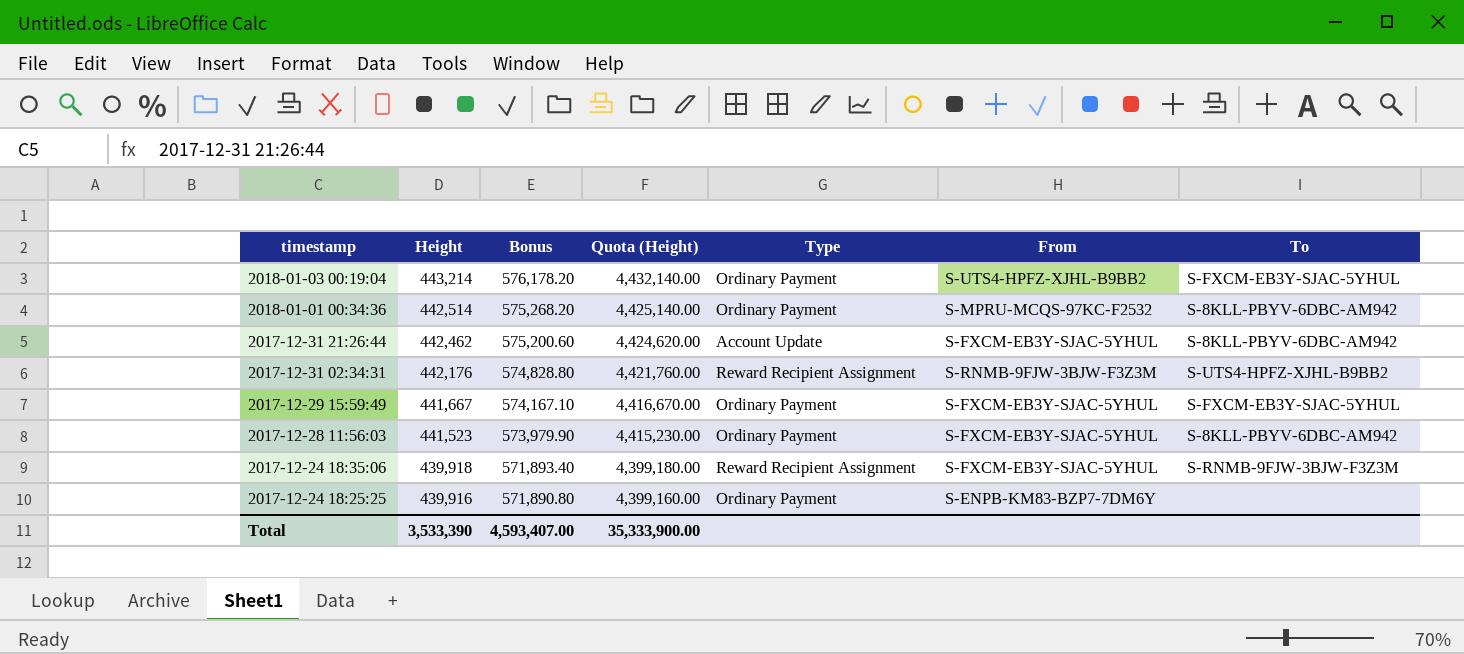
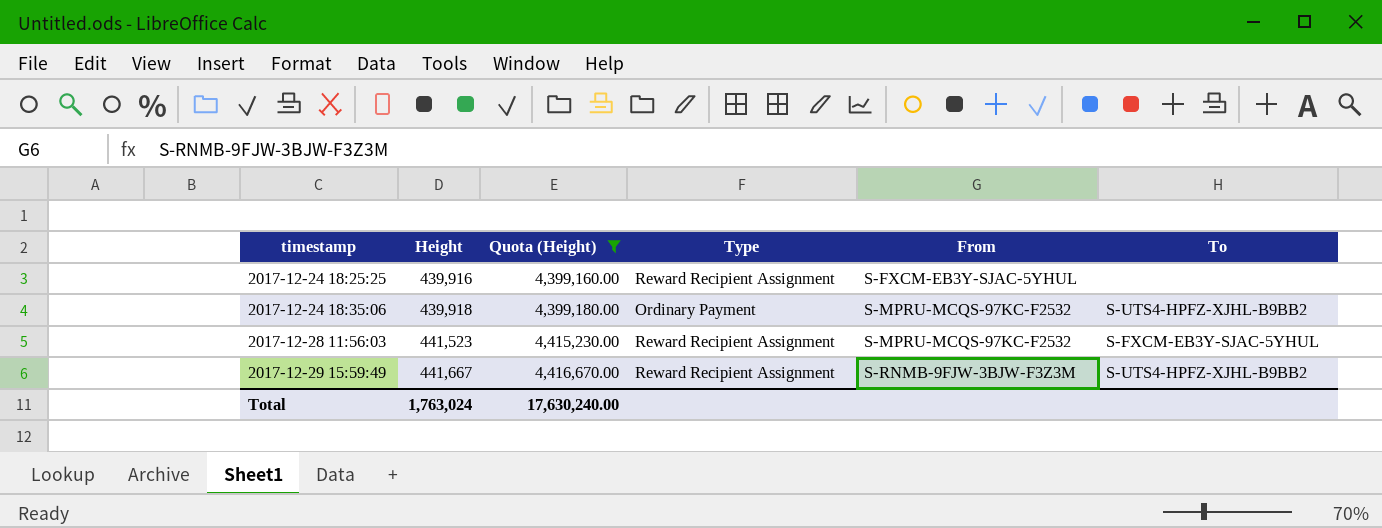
filter: none -> Quota (Height) <= 4,416,670.00
row order: timestamp descending -> timestamp ascending
column Bonus | formula: [Height] * 1.3 -> none
2017-12-24 18:25:25 | Type: Ordinary Payment -> Reward Recipient Assignment
2017-12-24 18:25:25 | From: S-ENPB-KM83-BZP7-7DM6Y -> S-FXCM-EB3Y-SJAC-5YHUL
2017-12-24 18:35:06 | Type: Reward Recipient Assignment -> Ordinary Payment
2017-12-24 18:35:06 | From: S-FXCM-EB3Y-SJAC-5YHUL -> S-MPRU-MCQS-97KC-F2532
2017-12-24 18:35:06 | To: S-RNMB-9FJW-3BJW-F3Z3M -> S-UTS4-HPFZ-XJHL-B9BB2
2017-12-28 11:56:03 | Type: Ordinary Payment -> Reward Recipient Assignment
2017-12-28 11:56:03 | From: S-FXCM-EB3Y-SJAC-5YHUL -> S-MPRU-MCQS-97KC-F2532
2017-12-28 11:56:03 | To: S-8KLL-PBYV-6DBC-AM942 -> S-FXCM-EB3Y-SJAC-5YHUL
2017-12-29 15:59:49 | Type: Ordinary Payment -> Reward Recipient Assignment
2017-12-29 15:59:49 | From: S-FXCM-EB3Y-SJAC-5YHUL -> S-RNMB-9FJW-3BJW-F3Z3M
2017-12-29 15:59:49 | To: S-FXCM-EB3Y-SJAC-5YHUL -> S-UTS4-HPFZ-XJHL-B9BB2
Total | Height: 3,533,390 -> 1,763,024
Total | Quota (Height): 35,333,900.00 -> 17,630,240.00

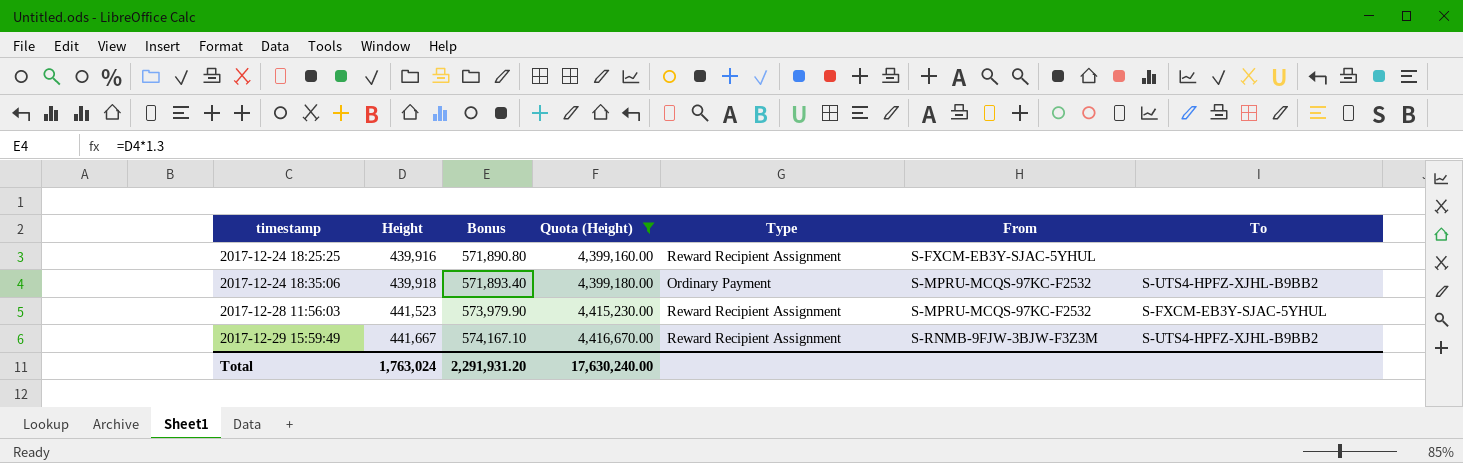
column Bonus | formula: none -> [Height] * 1.3

